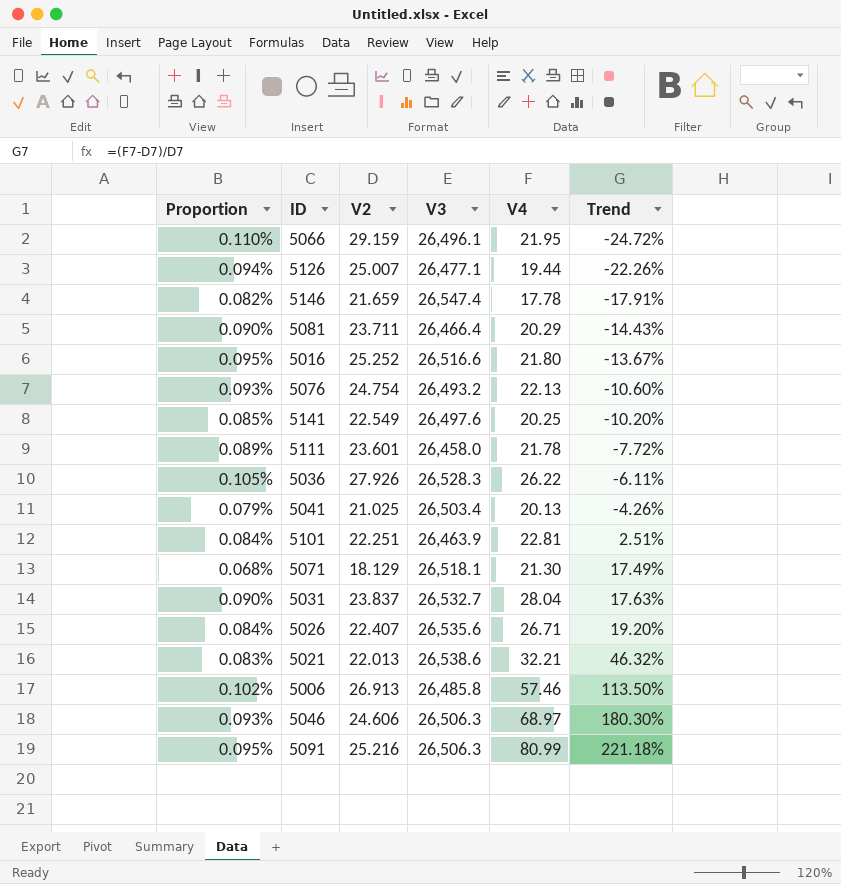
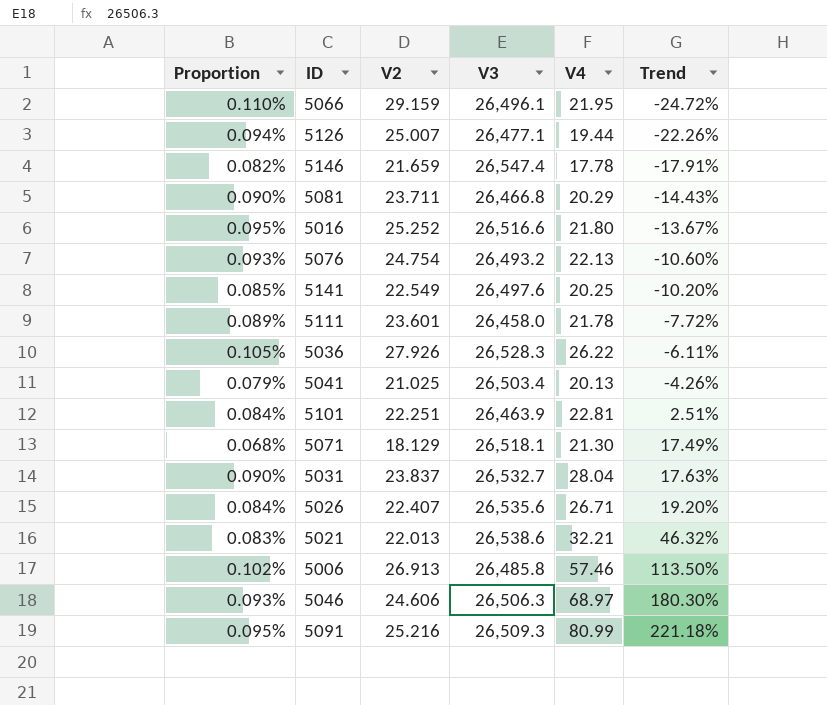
5081 | V3: 26,466.4 -> 26,466.8
5091 | V3: 26,506.3 -> 26,509.3

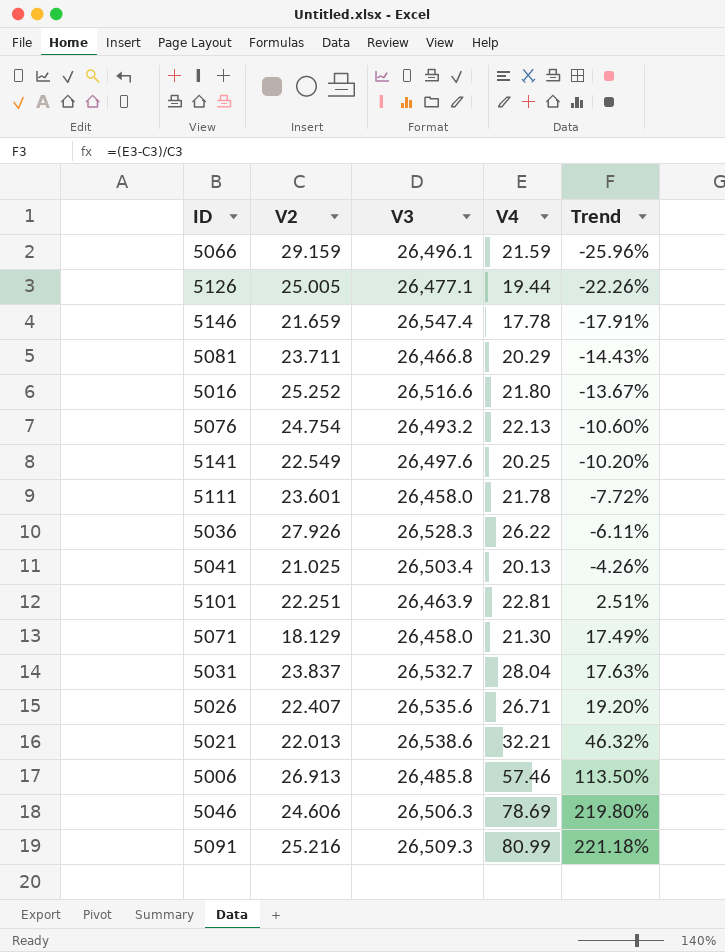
column Proportion | formula: [V2] / [V3] -> none
5066 | V4: 21.95 -> 21.59
5066 | Trend: -24.72% -> -25.96%
5126 | V2: 25.007 -> 25.005
5071 | V3: 26,518.1 -> 26,458.0
5046 | V4: 68.97 -> 78.69
5046 | Trend: 180.30% -> 219.80%

